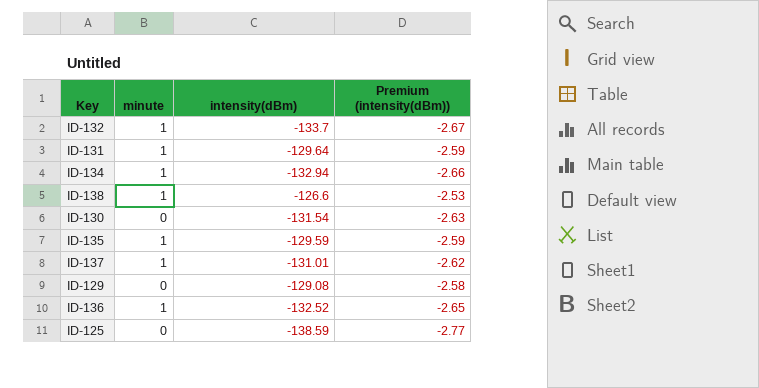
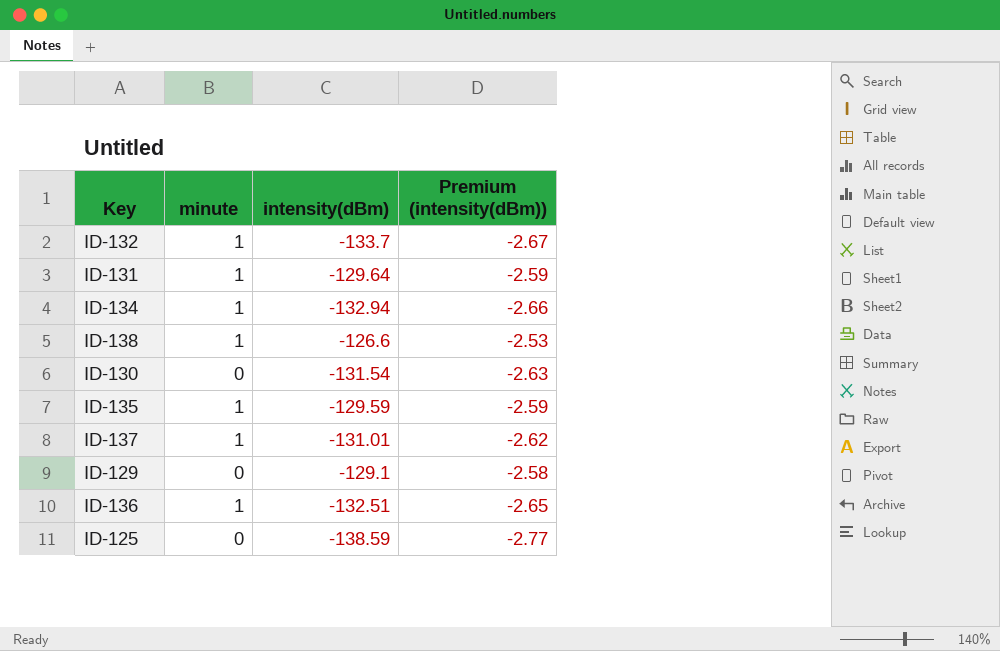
ID-129 | intensity(dBm): -129.08 -> -129.1
ID-136 | intensity(dBm): -132.52 -> -132.51

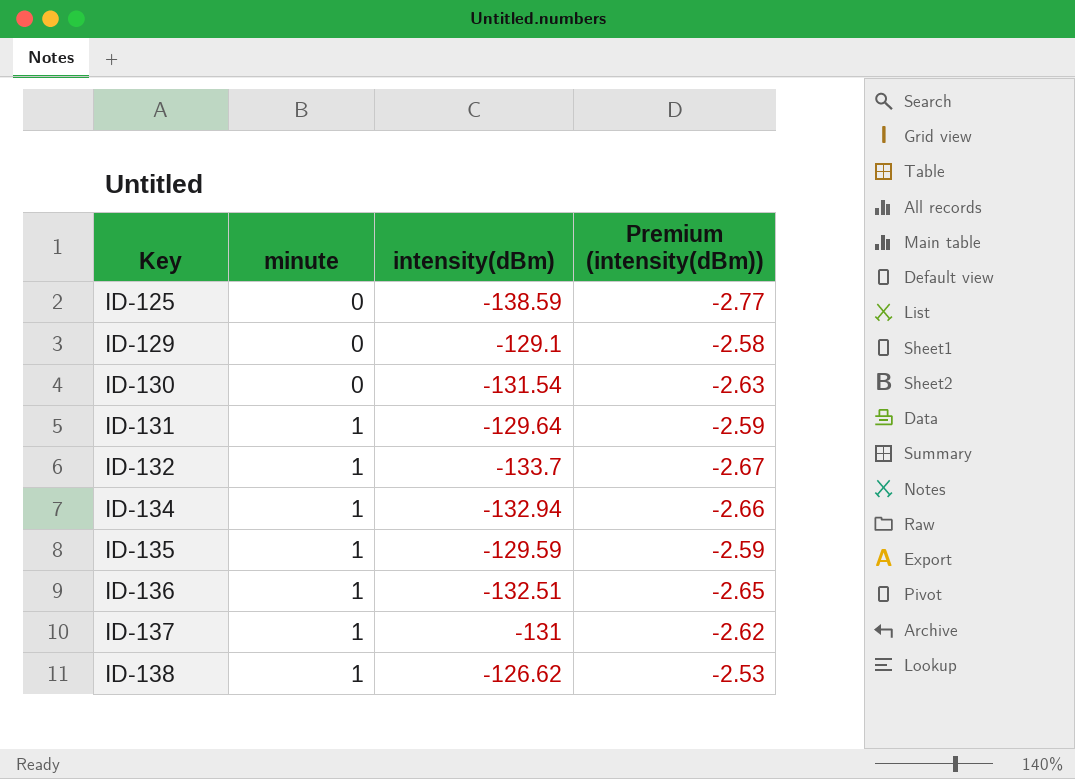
row order: none -> Key ascending
ID-137 | intensity(dBm): -131.01 -> -131
ID-138 | intensity(dBm): -126.6 -> -126.62

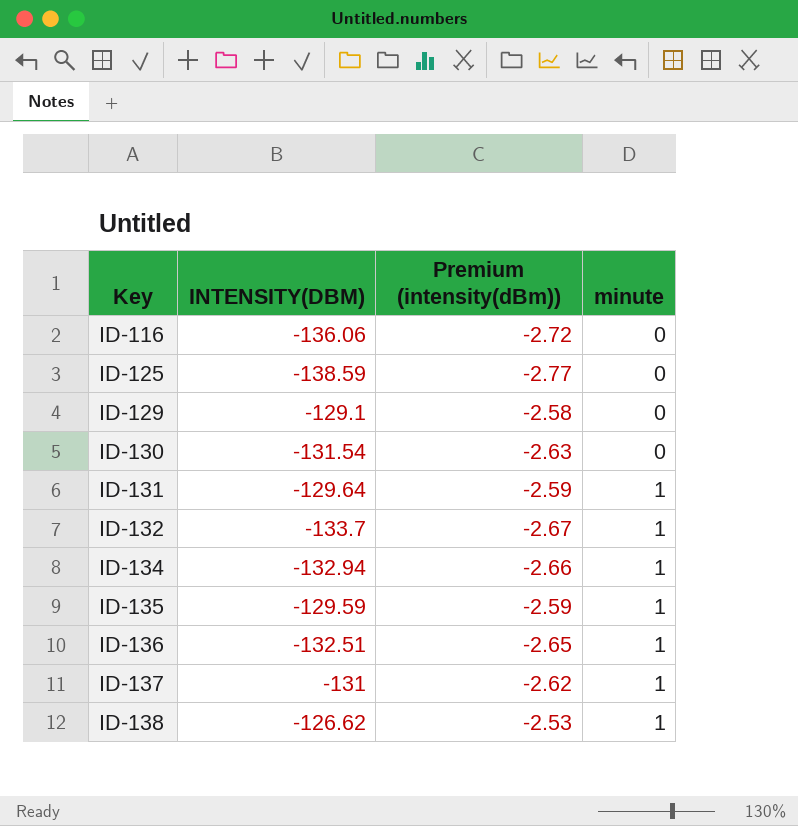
column name: intensity(dBm) -> INTENSITY(DBM)
column minute | position: 2 -> 4
row ID-116: none -> -136.06 | -2.72 | 0

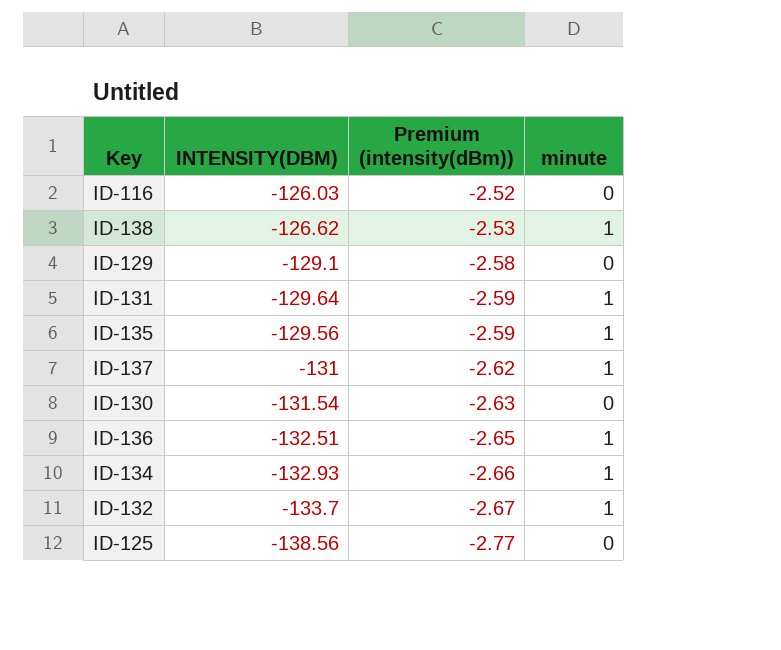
row order: Key ascending -> Premium (intensity(dBm)) descending
ID-116 | INTENSITY(DBM): -136.06 -> -126.03
ID-116 | Premium (intensity(dBm)): -2.72 -> -2.52
ID-135 | INTENSITY(DBM): -129.59 -> -129.56
ID-134 | INTENSITY(DBM): -132.94 -> -132.93
ID-125 | INTENSITY(DBM): -138.59 -> -138.56

